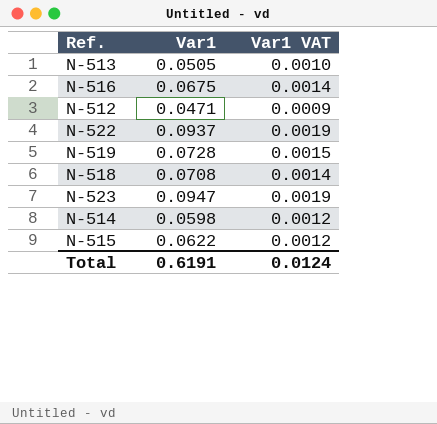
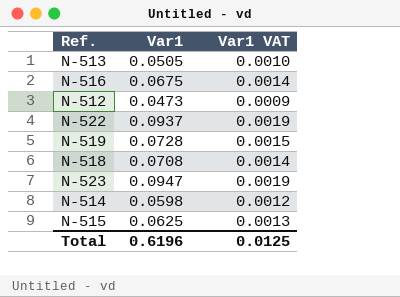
N-512 | Var1: 0.0471 -> 0.0473
N-515 | Var1: 0.0622 -> 0.0625
N-515 | Var1 VAT: 0.0012 -> 0.0013
Total | Var1: 0.6191 -> 0.6196
Total | Var1 VAT: 0.0124 -> 0.0125

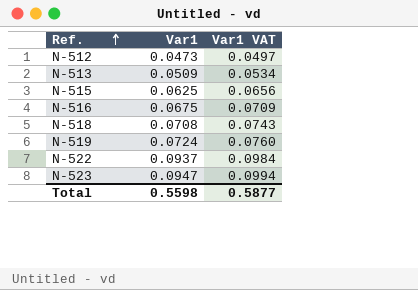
row order: none -> Ref. ascending
column Var1 VAT | formula: [Var1] * 0.02 -> [Var1] * 1.05
row N-514: 0.0598 | 0.0012 -> none
N-513 | Var1: 0.0505 -> 0.0509
N-519 | Var1: 0.0728 -> 0.0724
Total | Var1: 0.6196 -> 0.5598
Total | Var1 VAT: 0.0125 -> 0.5877

